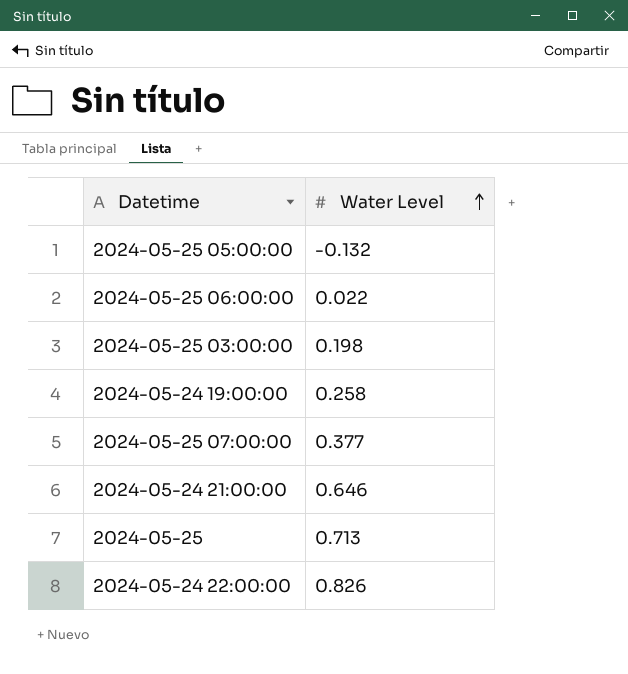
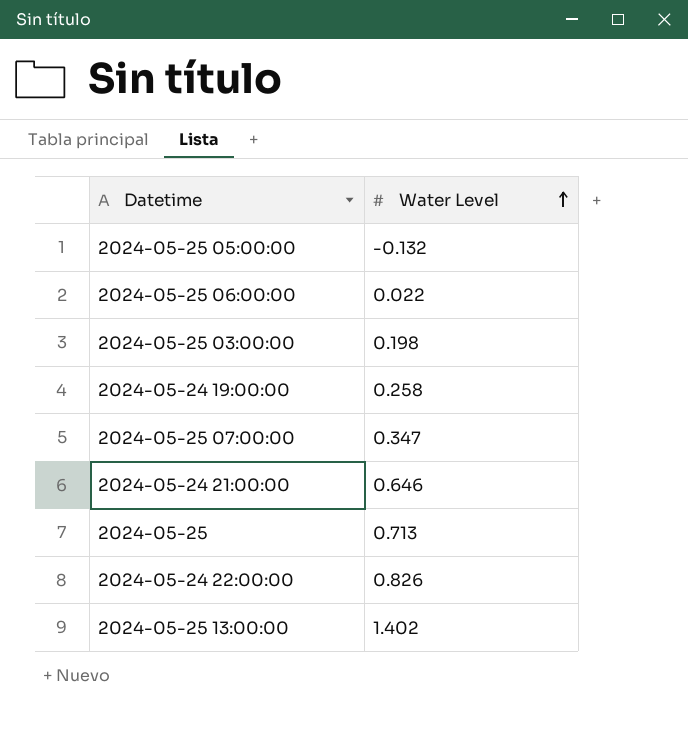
2024-05-25 07:00:00 | Water Level: 0.377 -> 0.347
row 2024-05-25 13:00:00: none -> 1.402

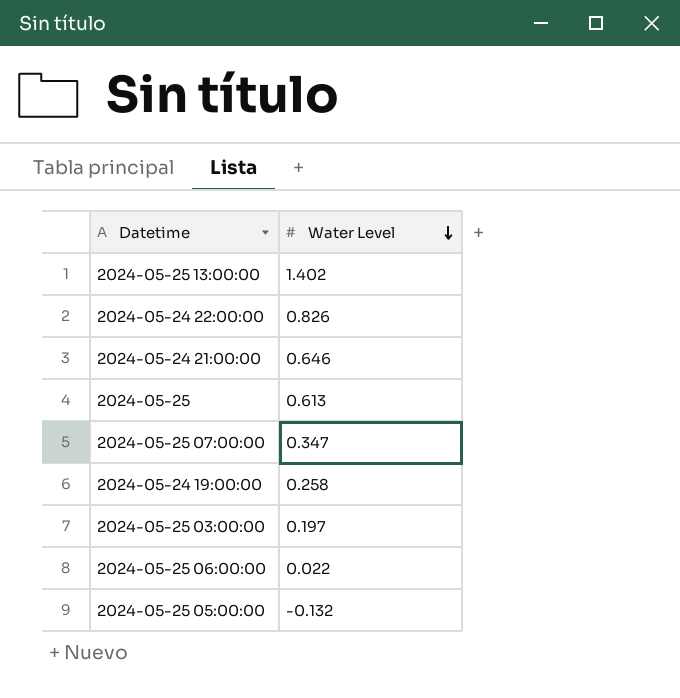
row order: Water Level ascending -> Water Level descending
2024-05-25 | Water Level: 0.713 -> 0.613
2024-05-25 03:00:00 | Water Level: 0.198 -> 0.197

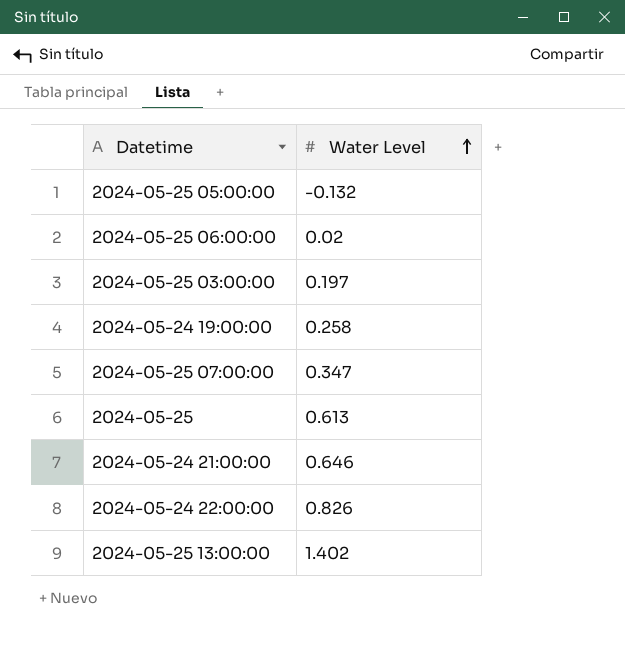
row order: Water Level descending -> Water Level ascending
2024-05-25 06:00:00 | Water Level: 0.022 -> 0.02

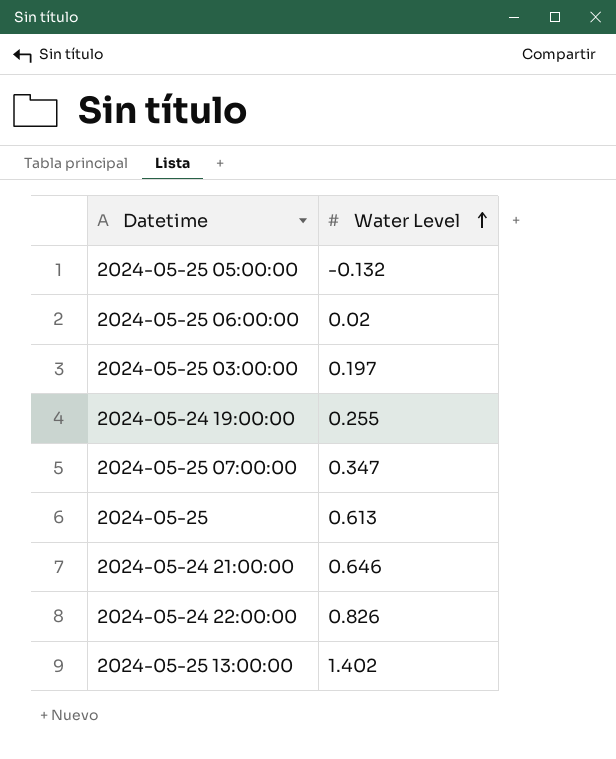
2024-05-24 19:00:00 | Water Level: 0.258 -> 0.255

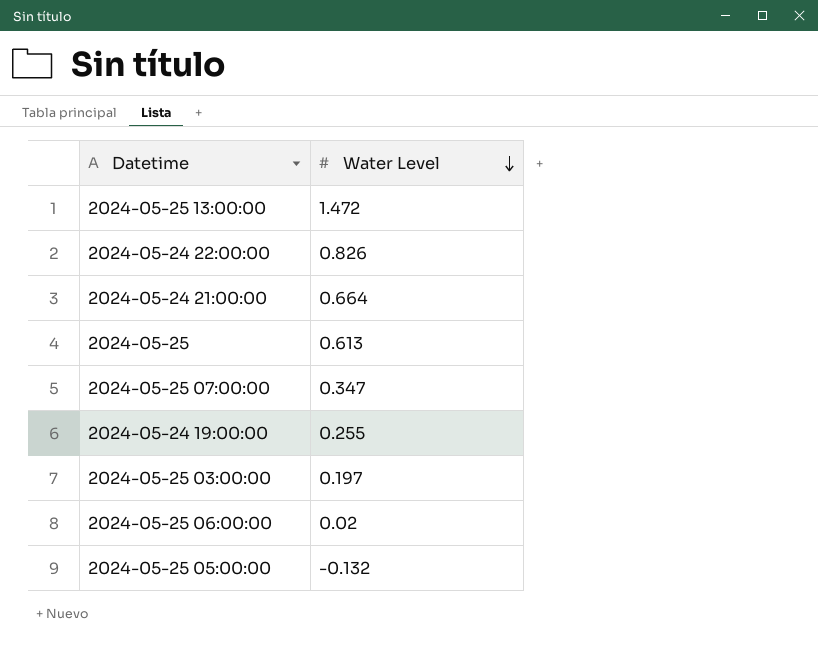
row order: Water Level ascending -> Water Level descending
2024-05-25 13:00:00 | Water Level: 1.402 -> 1.472
2024-05-24 21:00:00 | Water Level: 0.646 -> 0.664

